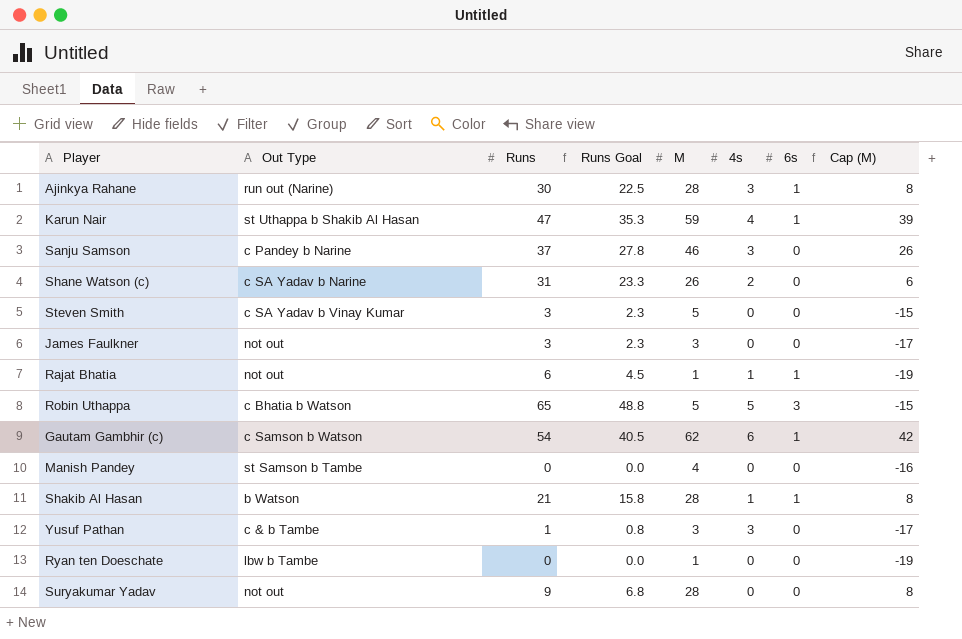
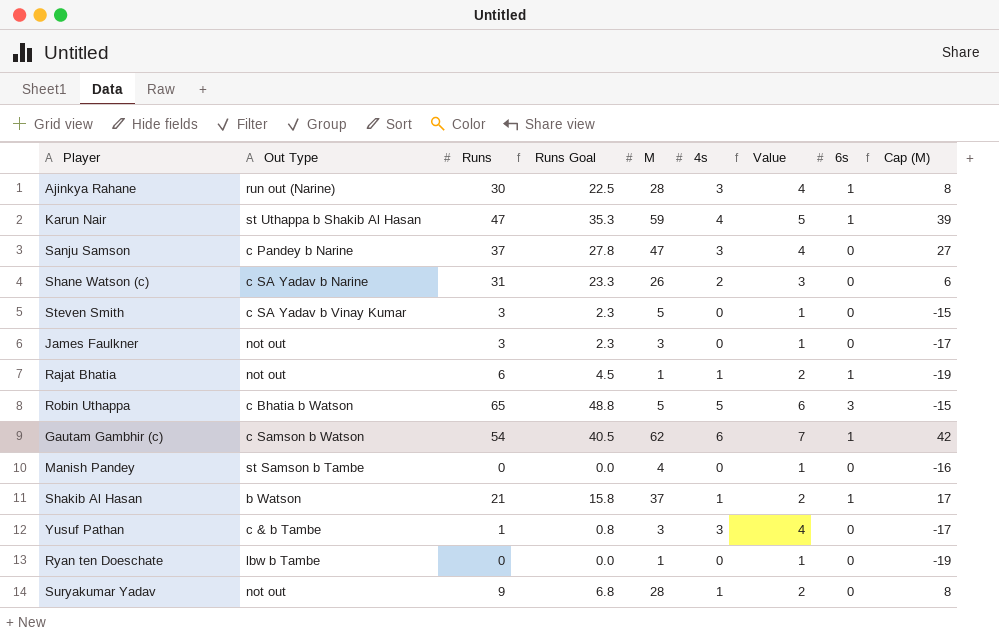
column Value | formula: none -> [4s] + 1
Sanju Samson | M: 46 -> 47
Sanju Samson | Cap (M): 26 -> 27
Shakib Al Hasan | M: 28 -> 37
Shakib Al Hasan | Cap (M): 8 -> 17
Suryakumar Yadav | 4s: 0 -> 1

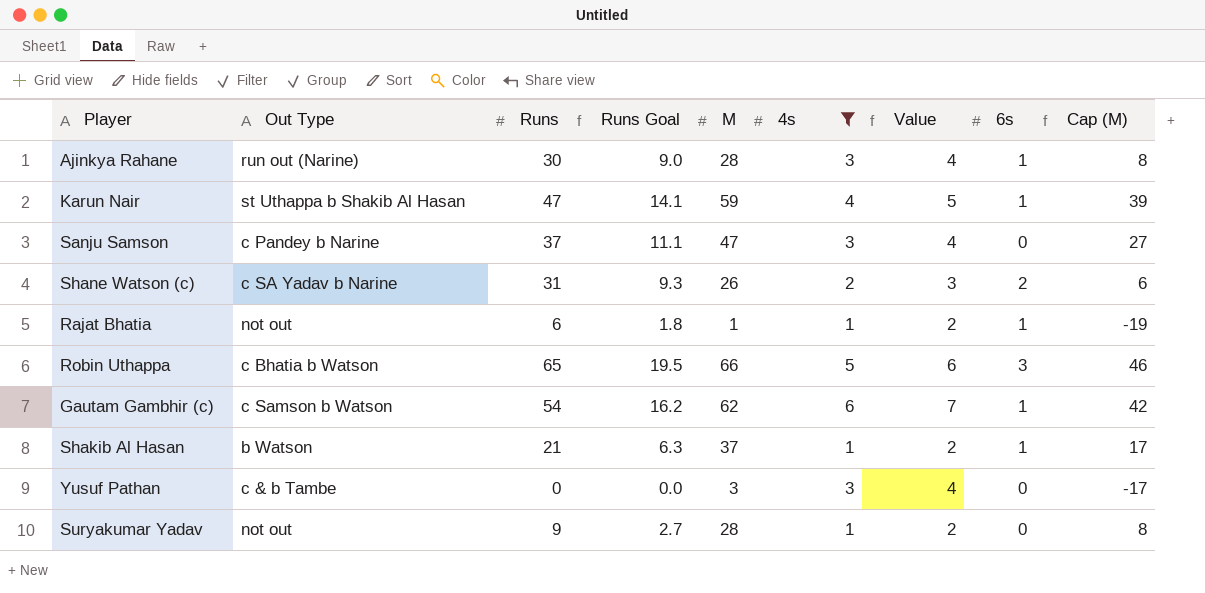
filter: none -> 4s != 0
column Runs Goal | formula: [Runs] * 0.75 -> [Runs] * 0.3
Shane Watson (c) | 6s: 0 -> 2
Robin Uthappa | M: 5 -> 66
Robin Uthappa | Cap (M): -15 -> 46
Yusuf Pathan | Runs: 1 -> 0

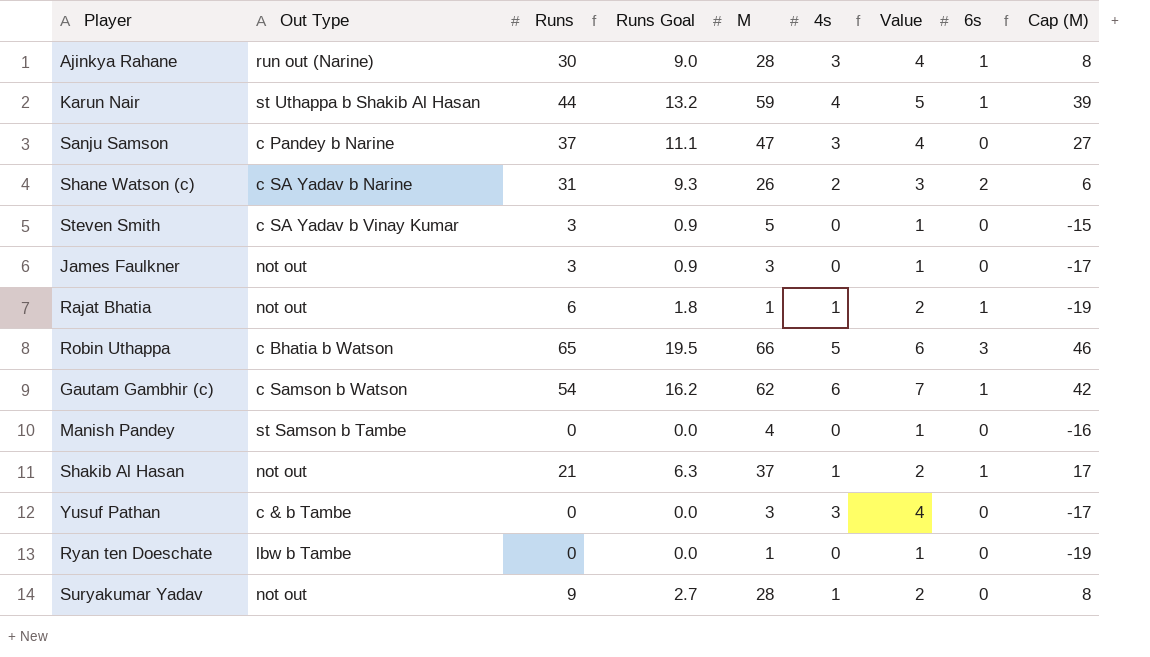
filter: 4s != 0 -> none
Karun Nair | Runs: 47 -> 44
Karun Nair | Runs Goal: 14.1 -> 13.2
Shakib Al Hasan | Out Type: b Watson -> not out

